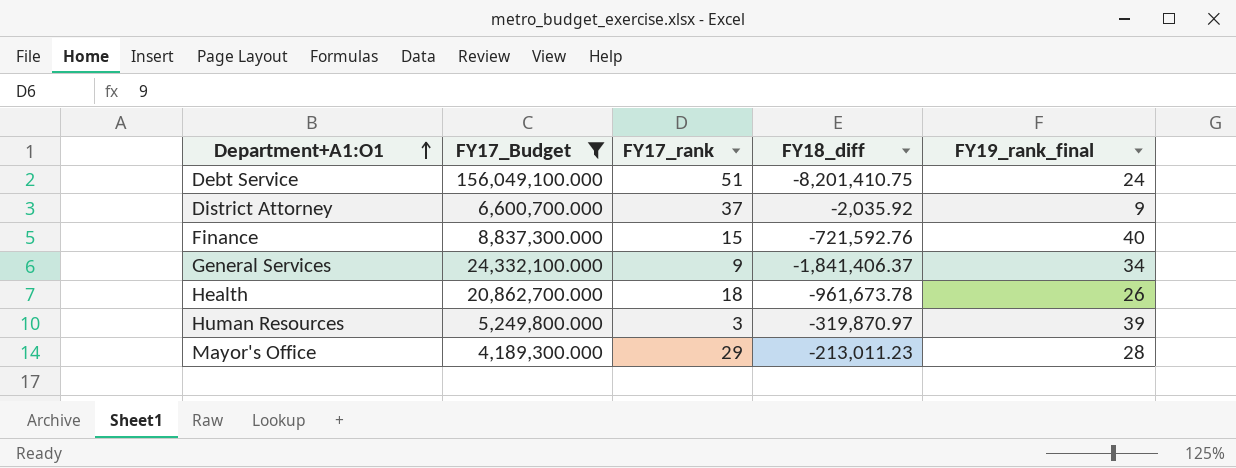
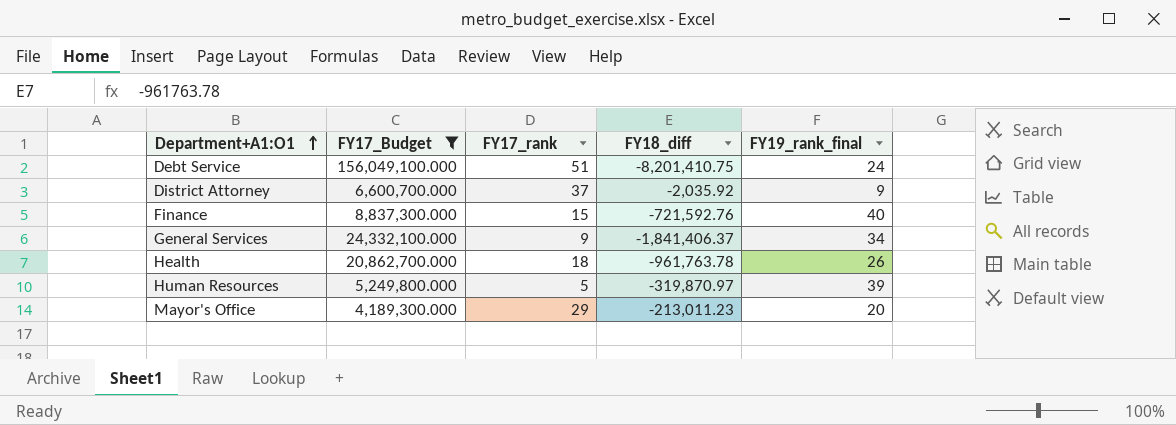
Health | FY18_diff: -961,673.78 -> -961,763.78
Human Resources | FY17_rank: 3 -> 5
Mayor's Office | FY19_rank_final: 28 -> 20

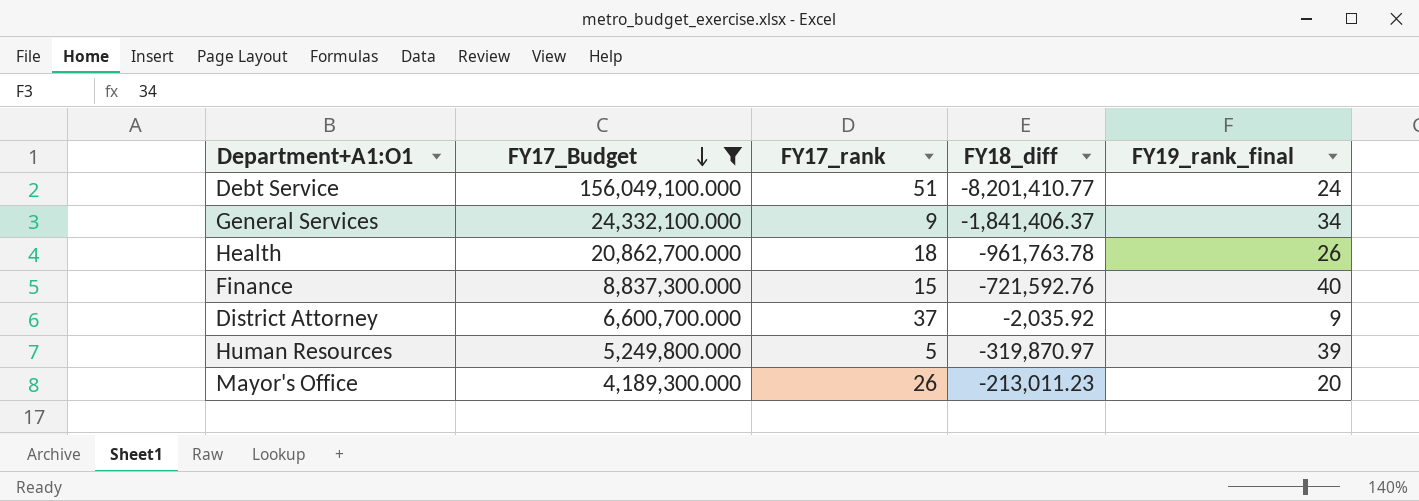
row order: Department+A1:O1 ascending -> FY17_Budget descending
Debt Service | FY18_diff: -8,201,410.75 -> -8,201,410.77
Mayor's Office | FY17_rank: 29 -> 26

